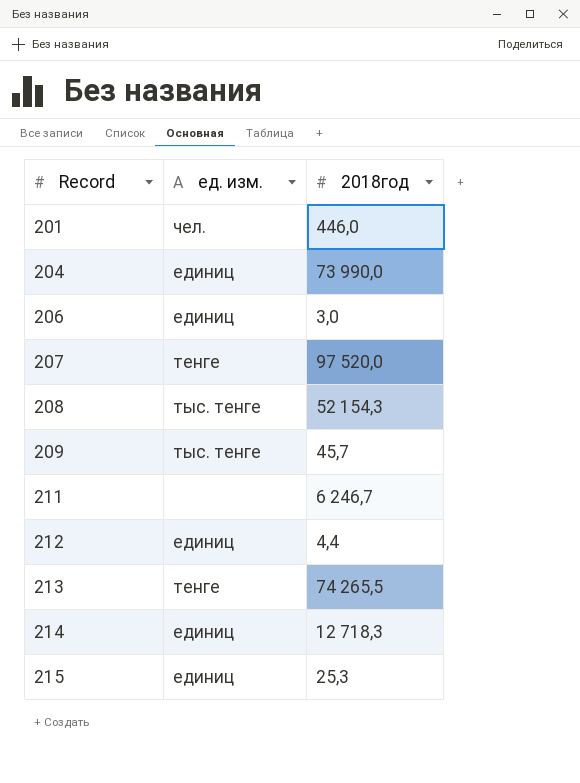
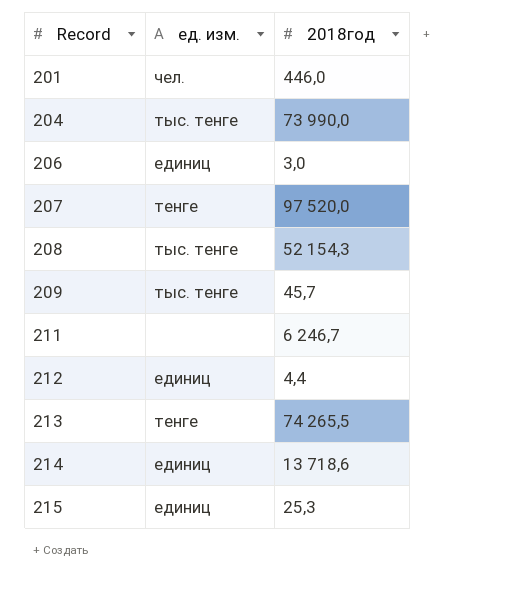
204 | ед. изм.: единиц -> тыс. тенге
214 | 2018год: 12 718,3 -> 13 718,6

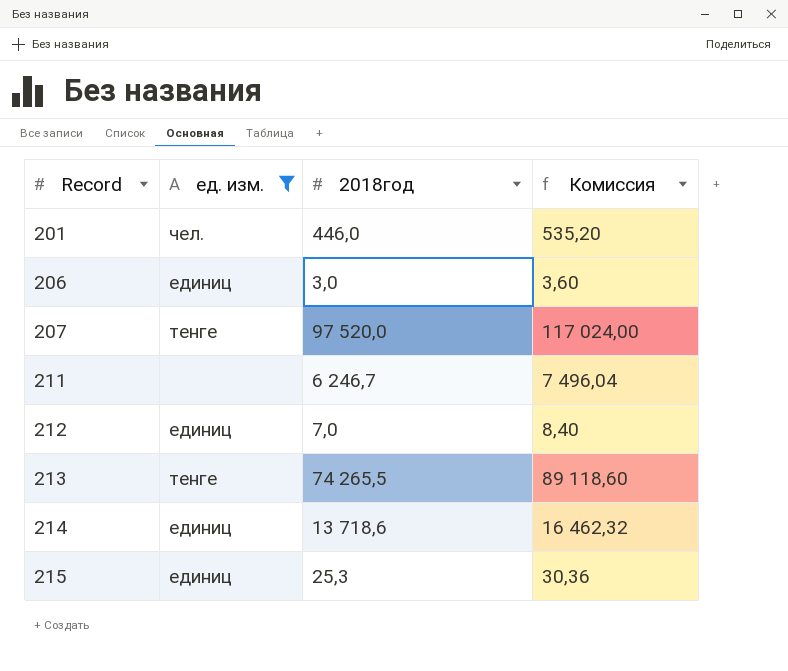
filter: none -> ед. изм. != тыс. тенге
column Комиссия | formula: none -> [2018год] * 1,2
212 | 2018год: 4,4 -> 7,0

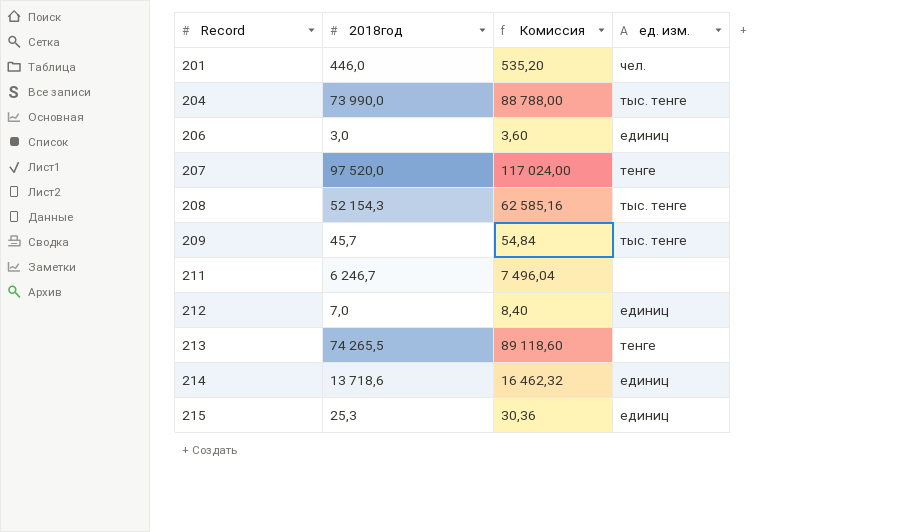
filter: ед. изм. != тыс. тенге -> none
column ед. изм. | position: 2 -> 4

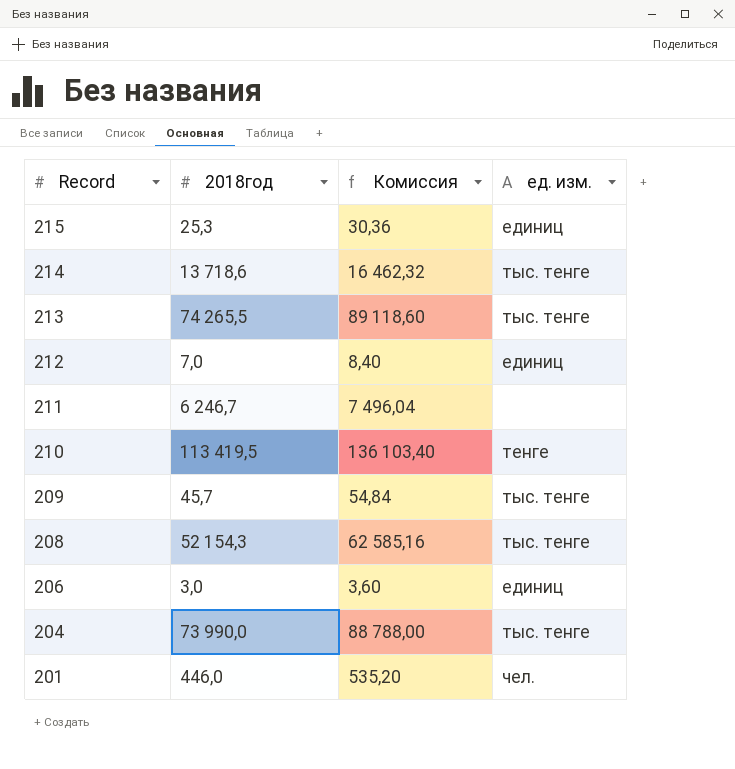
row order: Record ascending -> Record descending
row 207: 97 520,0 | 117 024,00 | тенге -> none
214 | ед. изм.: единиц -> тыс. тенге
213 | ед. изм.: тенге -> тыс. тенге
row 210: none -> 113 419,5 | 136 103,40 | тенге

